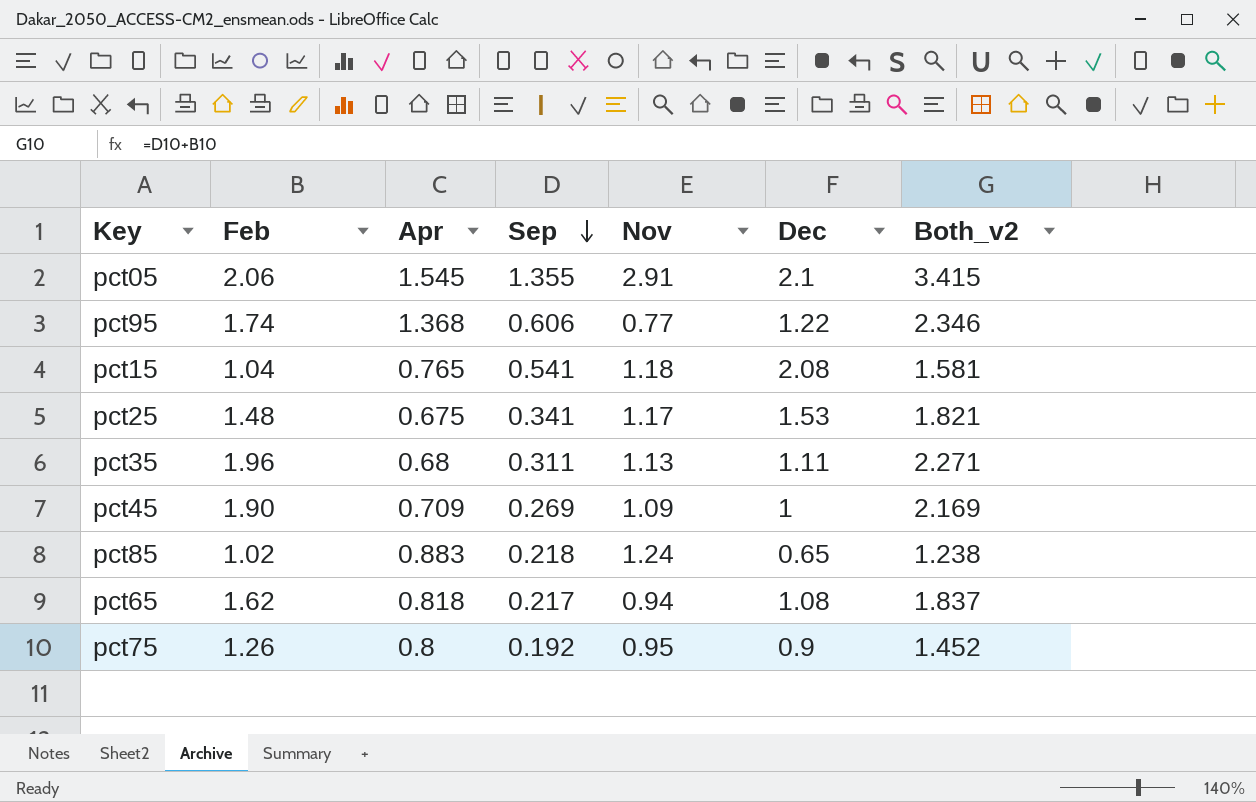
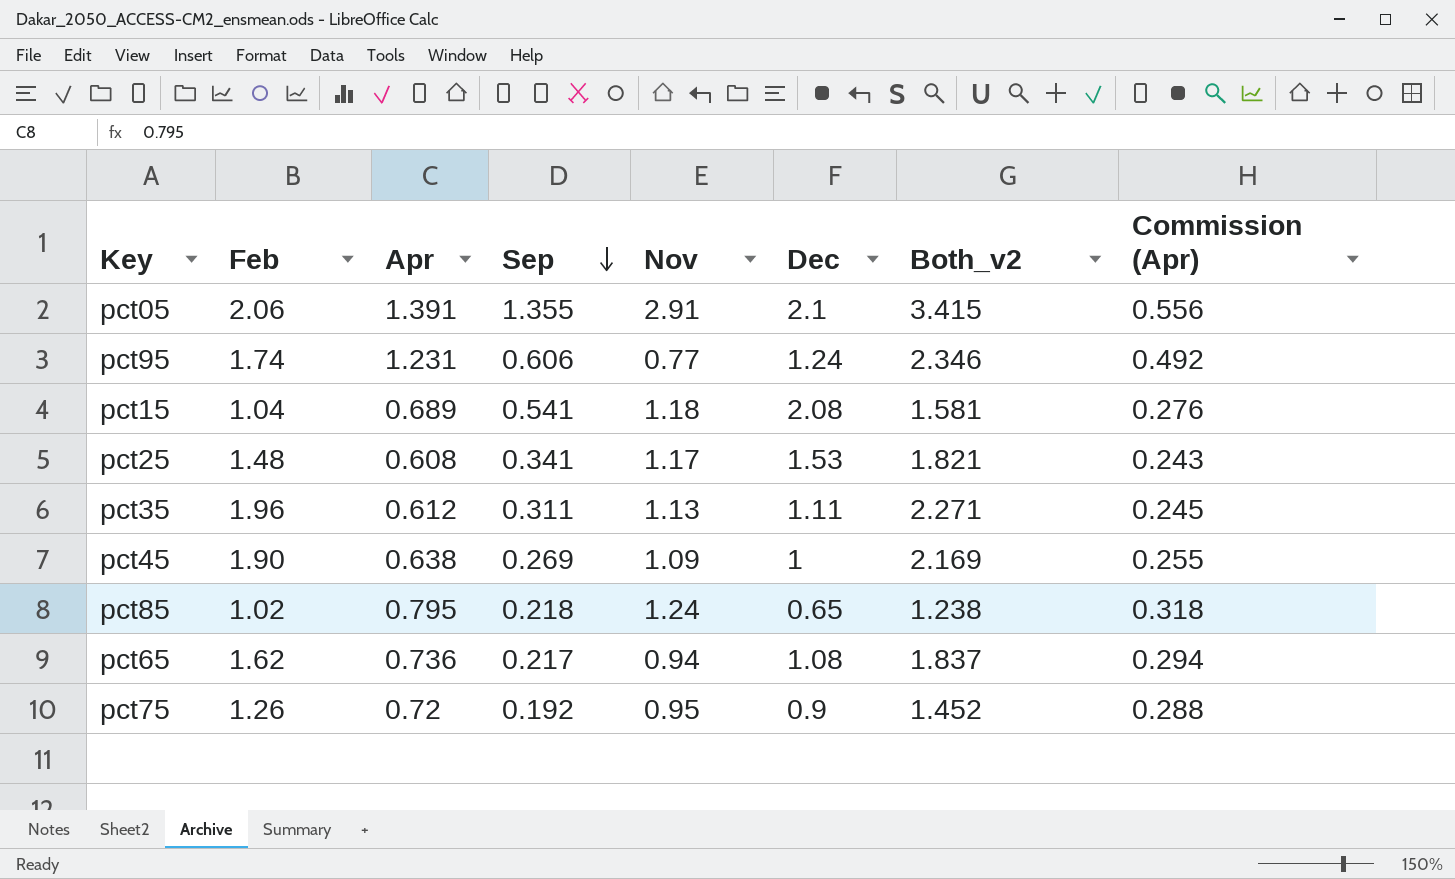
column Commission (Apr) | formula: none -> [Apr] * 0.4
pct05 | Apr: 1.545 -> 1.391
pct95 | Apr: 1.368 -> 1.231
pct95 | Dec: 1.22 -> 1.24
pct15 | Apr: 0.765 -> 0.689
pct25 | Apr: 0.675 -> 0.608
pct35 | Apr: 0.68 -> 0.612
pct45 | Apr: 0.709 -> 0.638
pct85 | Apr: 0.883 -> 0.795
pct65 | Apr: 0.818 -> 0.736
pct75 | Apr: 0.8 -> 0.72

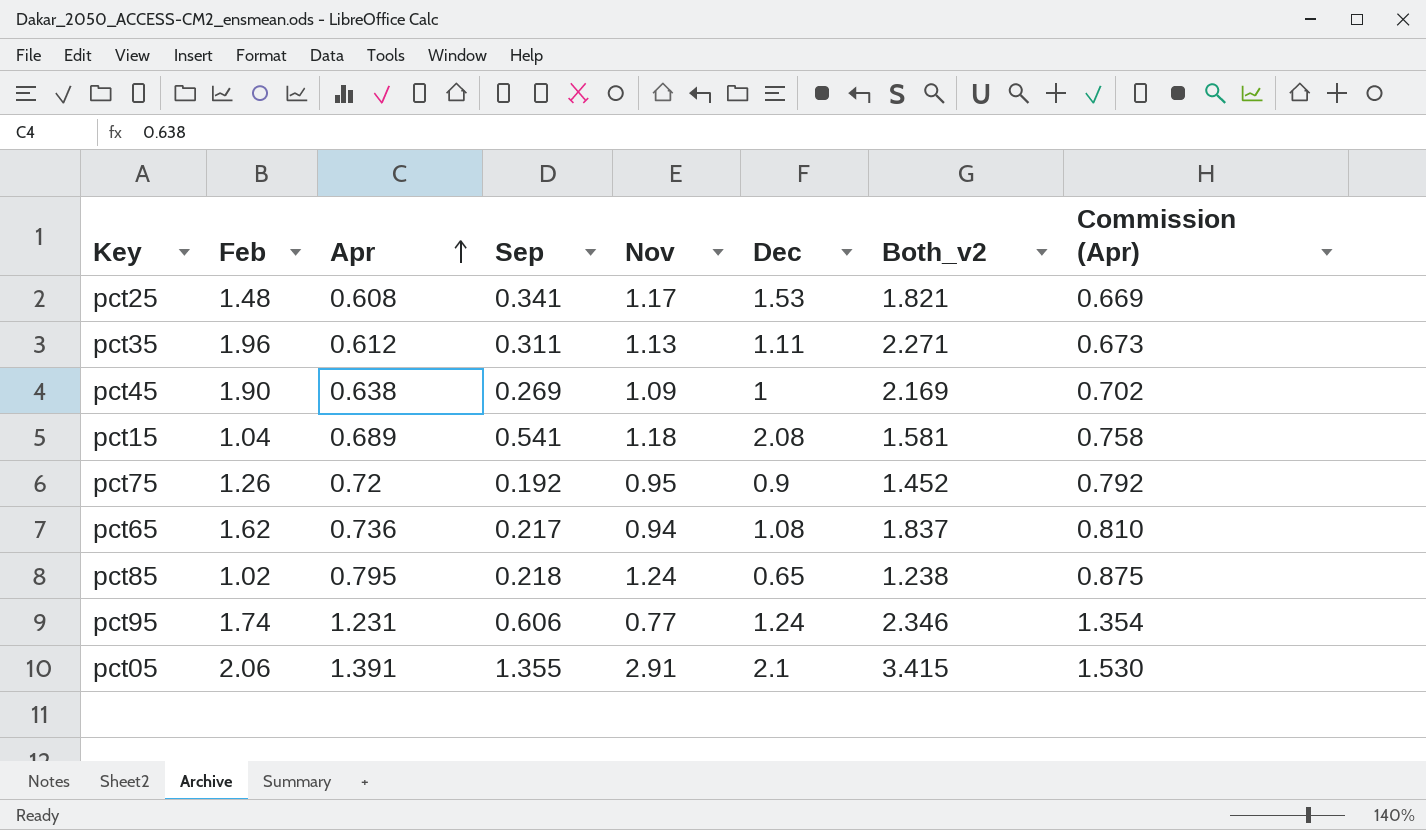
row order: Sep descending -> Apr ascending
column Commission (Apr) | formula: [Apr] * 0.4 -> [Apr] * 1.1

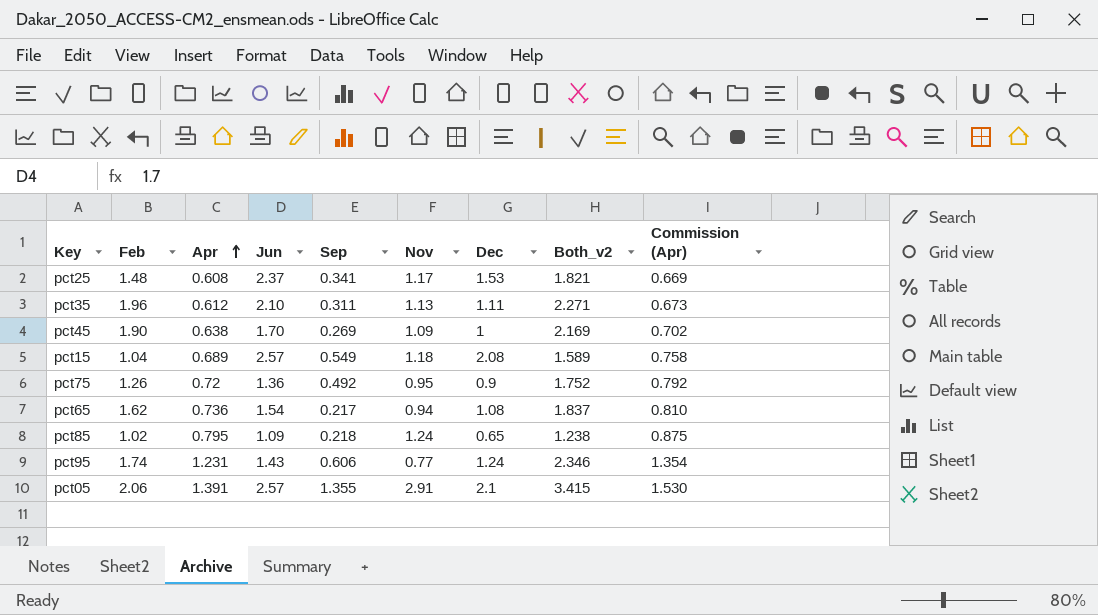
column Jun | position: none -> 4
pct15 | Sep: 0.541 -> 0.549
pct15 | Both_v2: 1.581 -> 1.589
pct75 | Sep: 0.192 -> 0.492
pct75 | Both_v2: 1.452 -> 1.752

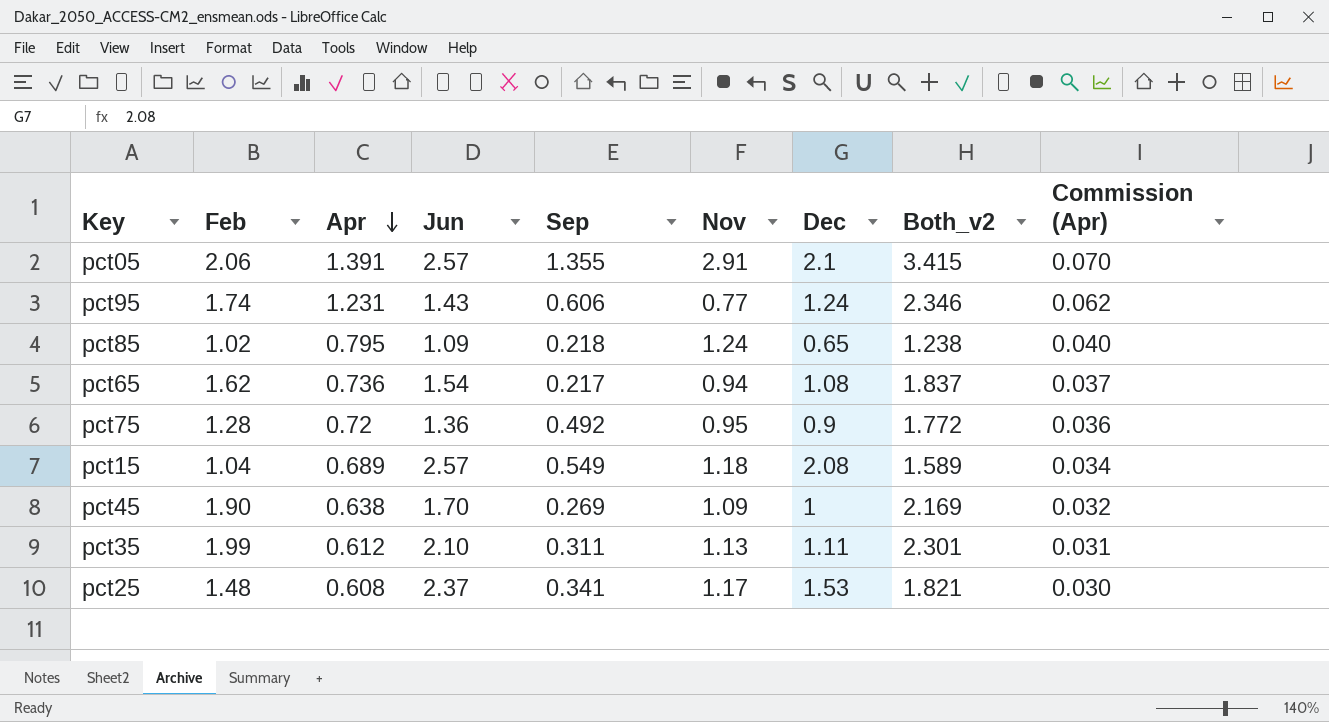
row order: Apr ascending -> Apr descending
column Commission (Apr) | formula: [Apr] * 1.1 -> [Apr] * 0.05
pct75 | Feb: 1.26 -> 1.28
pct75 | Both_v2: 1.752 -> 1.772
pct35 | Feb: 1.96 -> 1.99
pct35 | Both_v2: 2.271 -> 2.301

